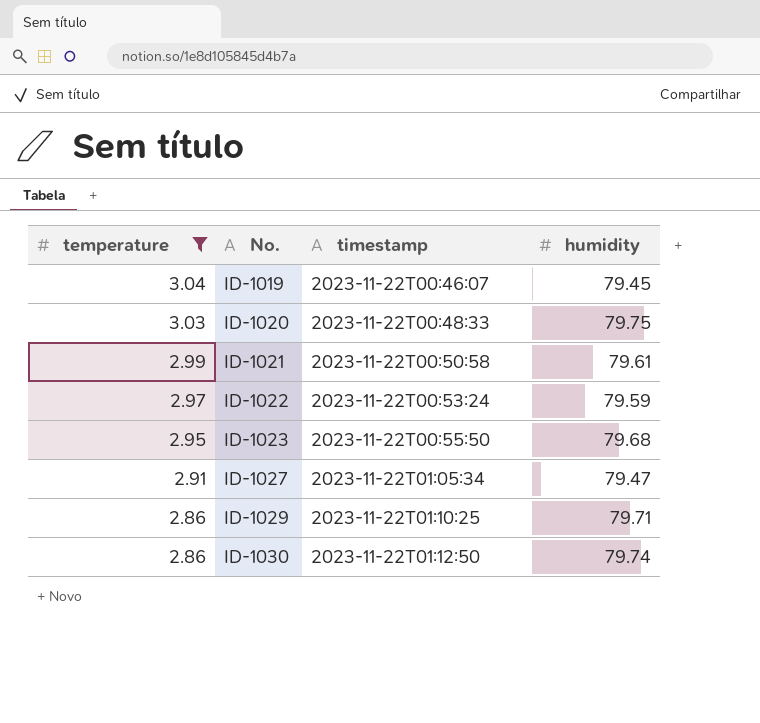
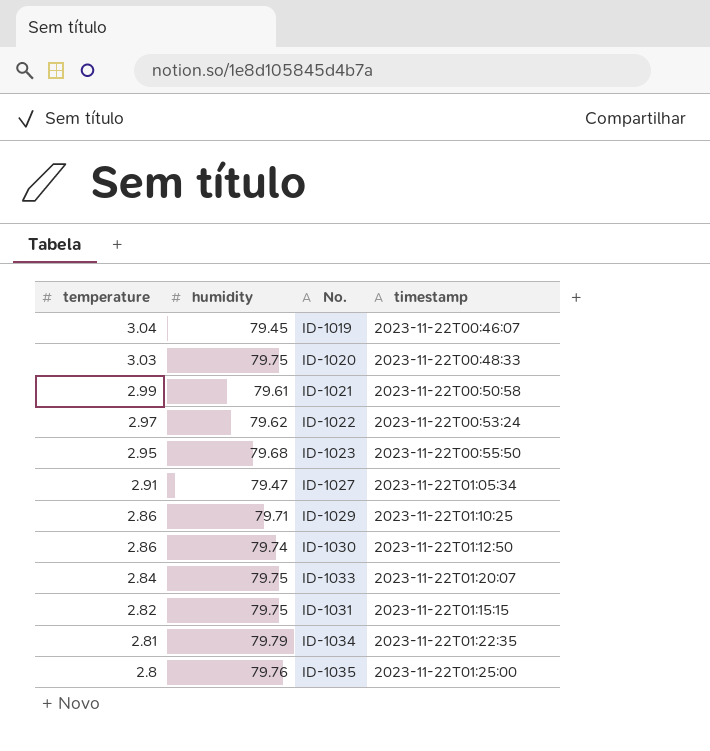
filter: temperature >= 2.86 -> none
column humidity | position: 4 -> 2
ID-1022 | humidity: 79.59 -> 79.62

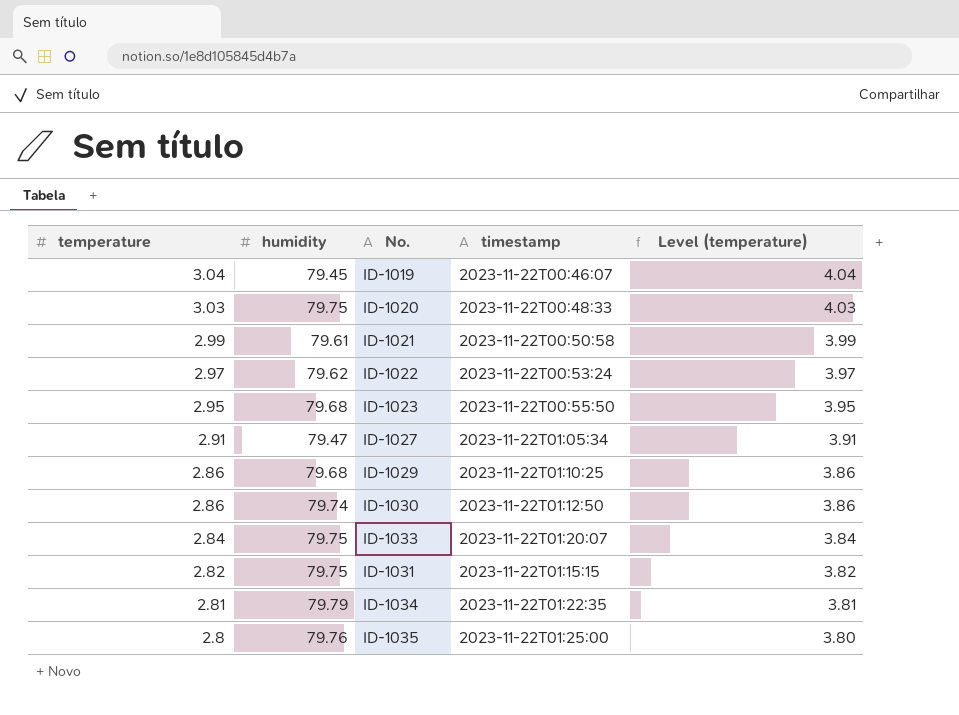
column Level (temperature) | formula: none -> [temperature] + 1
ID-1029 | humidity: 79.71 -> 79.68

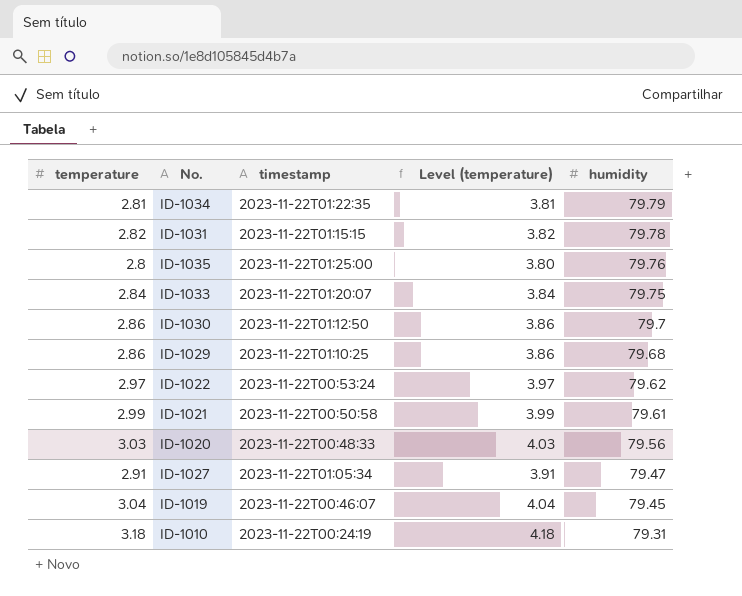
row order: temperature descending -> humidity descending
column humidity | position: 2 -> 5
row ID-1023: 2.95 | 79.68 | 2023-11-22T00:55:50 | 3.95 -> none
ID-1031 | humidity: 79.75 -> 79.78
ID-1030 | humidity: 79.74 -> 79.7
ID-1020 | humidity: 79.75 -> 79.56
row ID-1010: none -> 3.18 | 2023-11-22T00:24:19 | 4.18 | 79.31

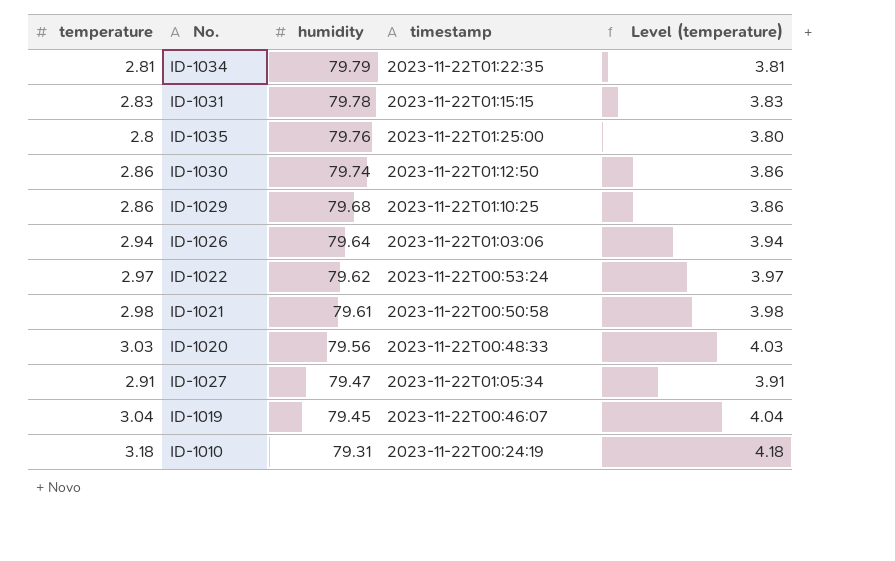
column humidity | position: 5 -> 3
row ID-1033: 2.84 | 2023-11-22T01:20:07 | 3.84 | 79.75 -> none
ID-1031 | temperature: 2.82 -> 2.83
ID-1031 | Level (temperature): 3.82 -> 3.83
ID-1030 | humidity: 79.7 -> 79.74
row ID-1026: none -> 2.94 | 79.64 | 2023-11-22T01:03:06 | 3.94
ID-1021 | temperature: 2.99 -> 2.98
ID-1021 | Level (temperature): 3.99 -> 3.98

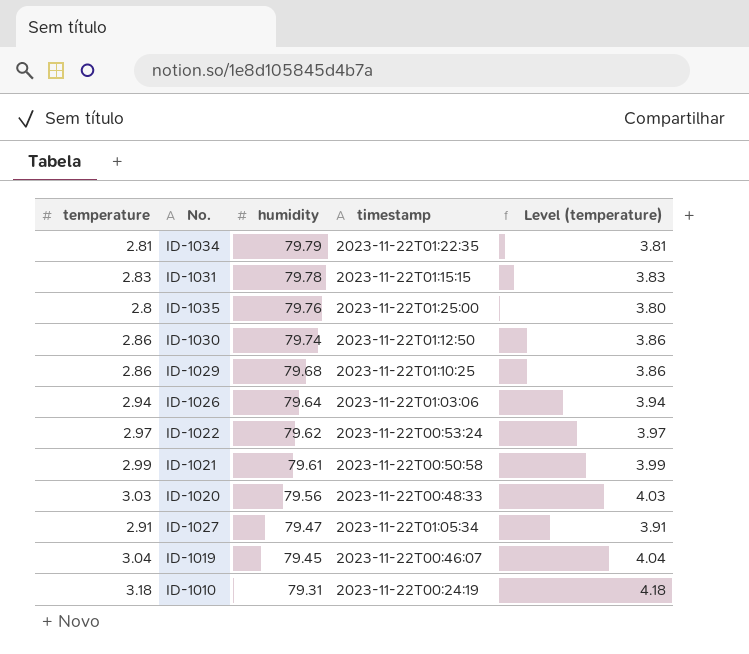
ID-1021 | temperature: 2.98 -> 2.99
ID-1021 | Level (temperature): 3.98 -> 3.99

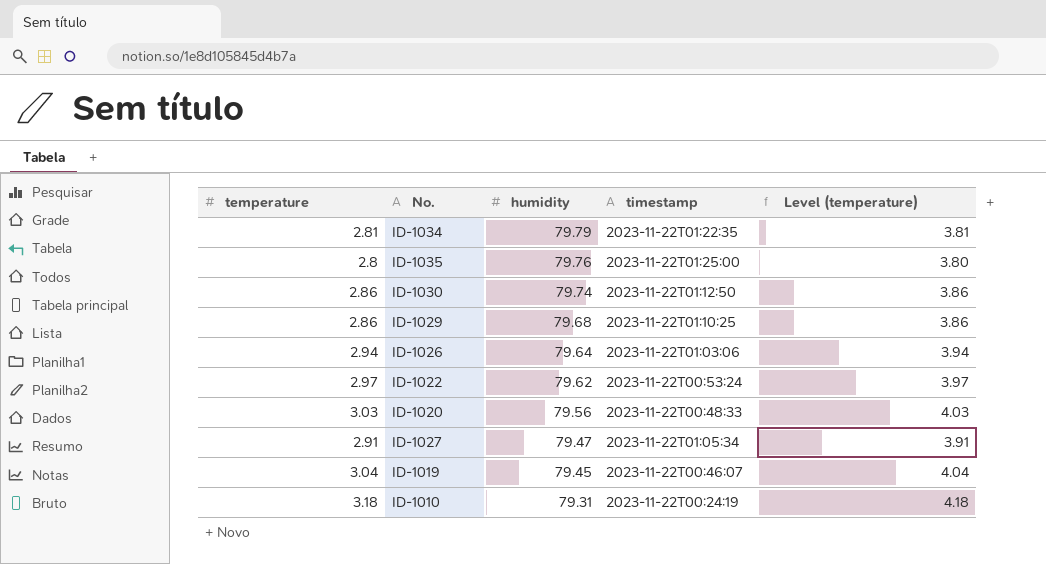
row ID-1031: 2.83 | 79.78 | 2023-11-22T01:15:15 | 3.83 -> none
row ID-1021: 2.99 | 79.61 | 2023-11-22T00:50:58 | 3.99 -> none

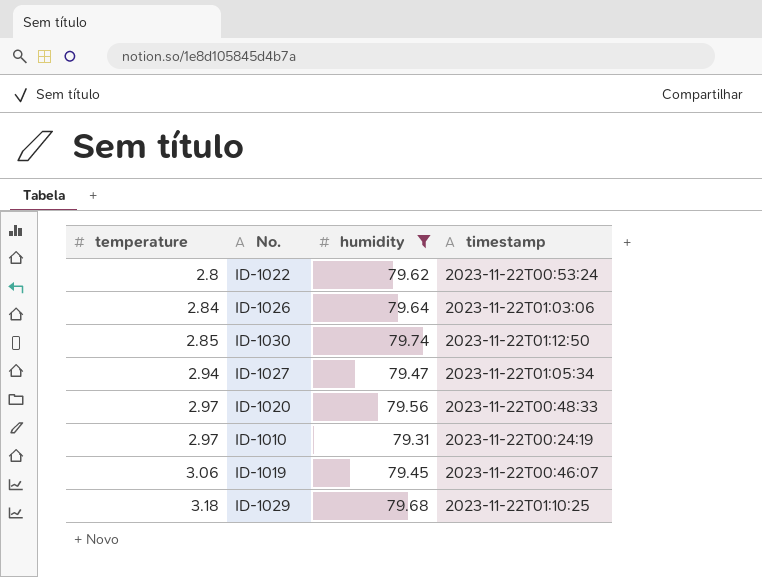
filter: none -> humidity <= 79.74
row order: humidity descending -> temperature ascending
column Level (temperature) | formula: [temperature] + 1 -> none
ID-1022 | temperature: 2.97 -> 2.8
ID-1026 | temperature: 2.94 -> 2.84
ID-1030 | temperature: 2.86 -> 2.85
ID-1027 | temperature: 2.91 -> 2.94
ID-1020 | temperature: 3.03 -> 2.97
ID-1010 | temperature: 3.18 -> 2.97
ID-1019 | temperature: 3.04 -> 3.06
ID-1029 | temperature: 2.86 -> 3.18

